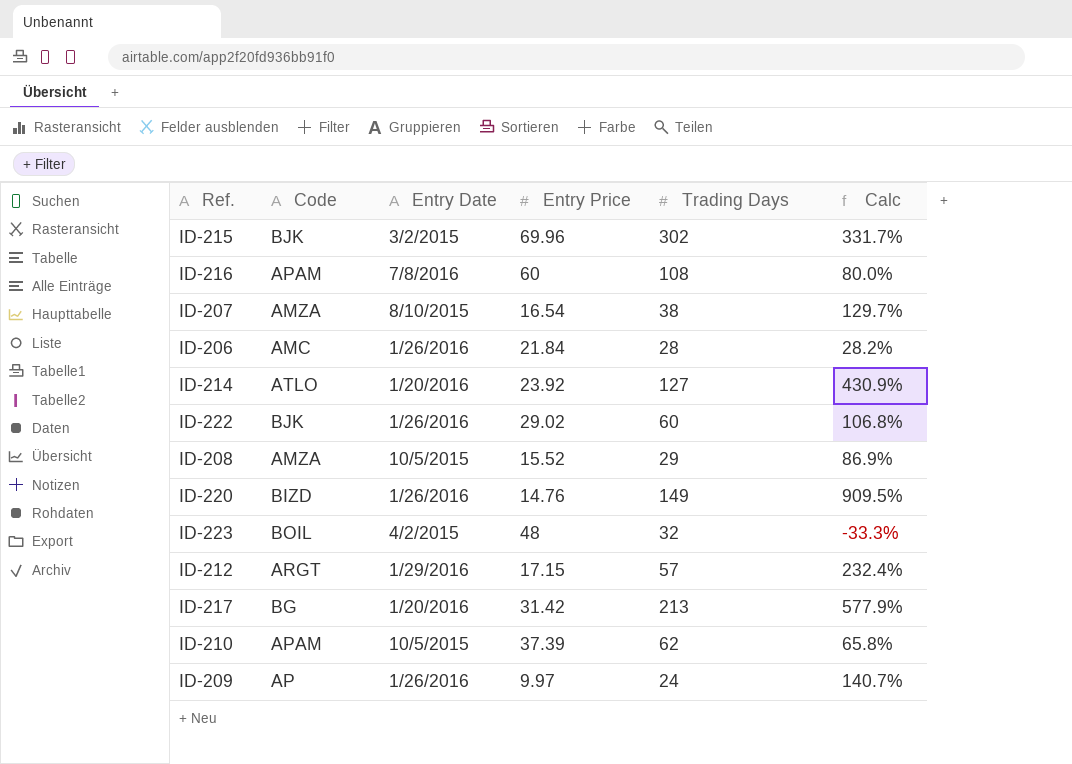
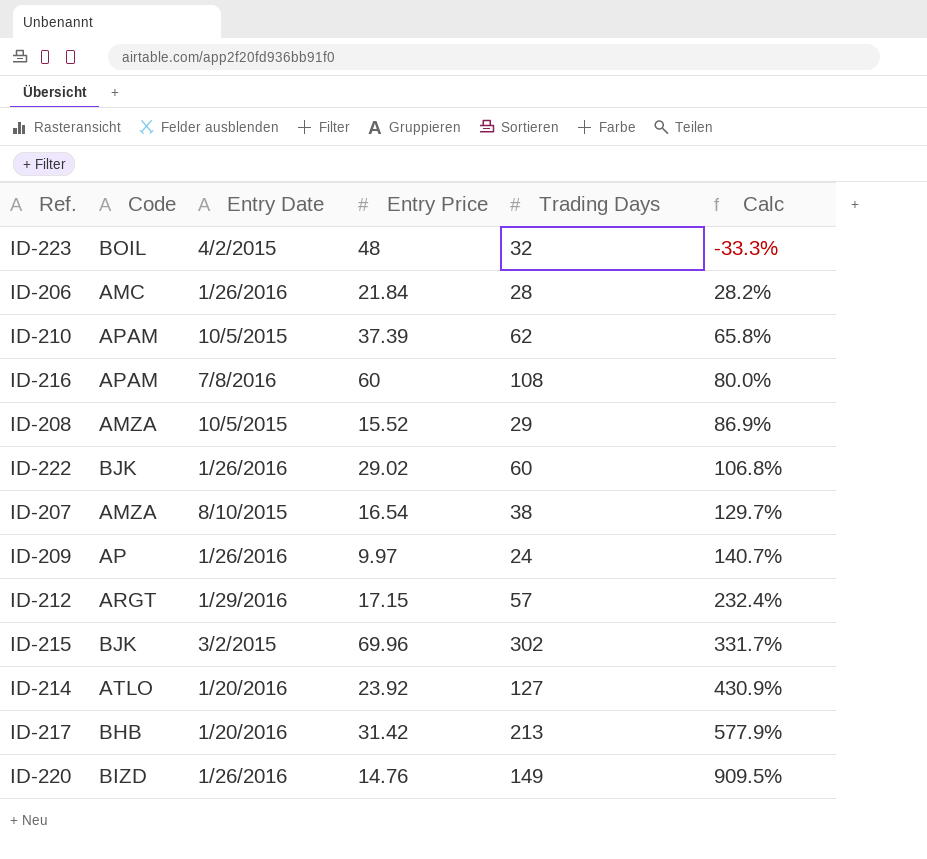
row order: none -> Calc ascending
ID-217 | Code: BG -> BHB

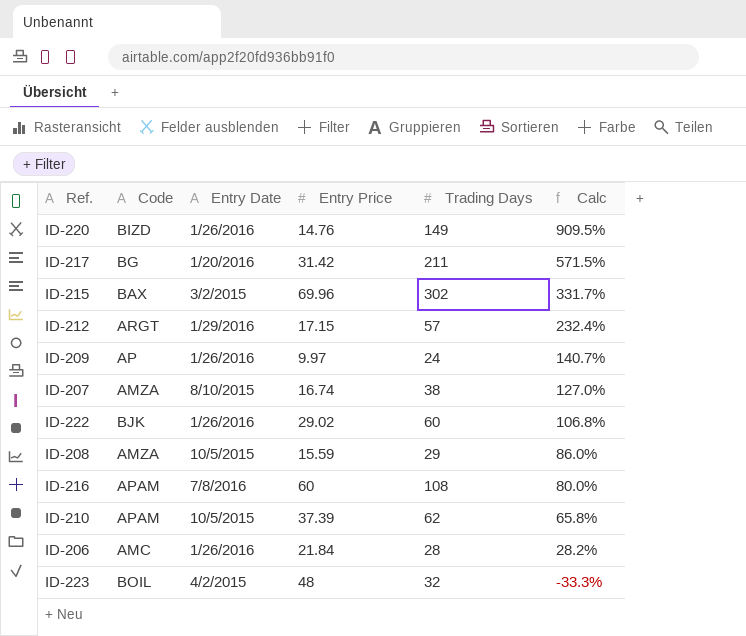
row order: Calc ascending -> Calc descending
row ID-214: ATLO | 1/20/2016 | 23.92 | 127 | 430.9% -> none
ID-217 | Code: BHB -> BG
ID-217 | Trading Days: 213 -> 211
ID-217 | Calc: 577.9% -> 571.5%
ID-215 | Code: BJK -> BAX
ID-207 | Entry Price: 16.54 -> 16.74
ID-207 | Calc: 129.7% -> 127.0%
ID-208 | Entry Price: 15.52 -> 15.59
ID-208 | Calc: 86.9% -> 86.0%

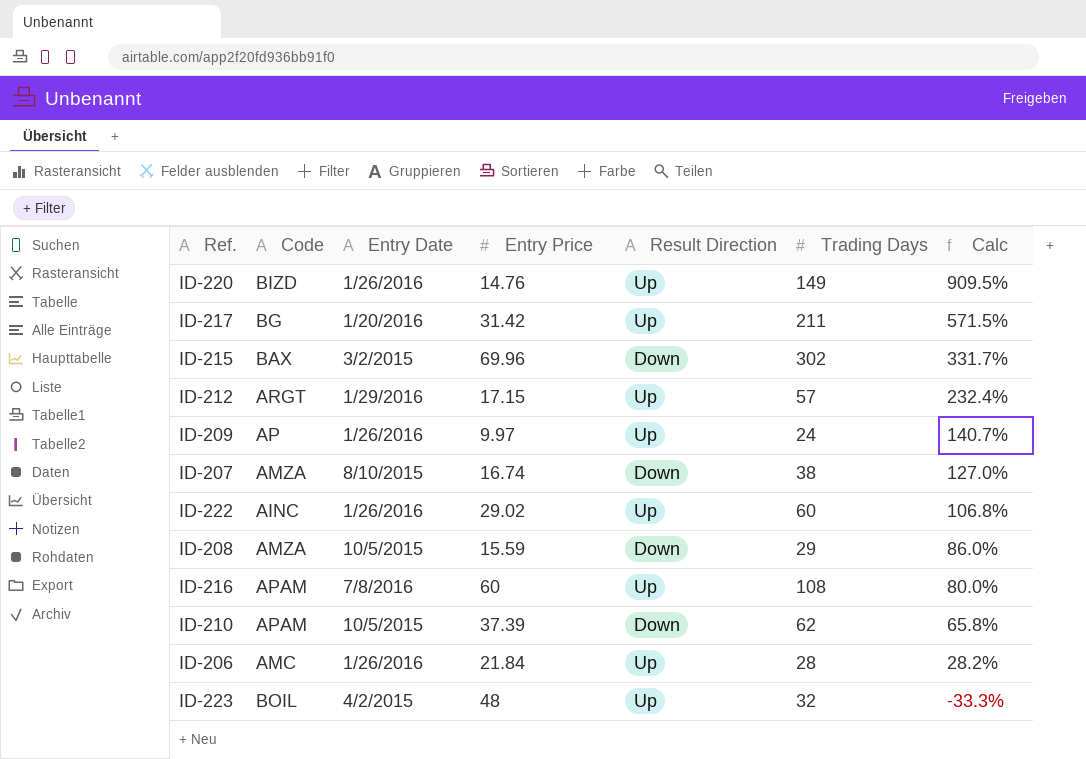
column Result Direction | position: none -> 5
ID-222 | Code: BJK -> AINC

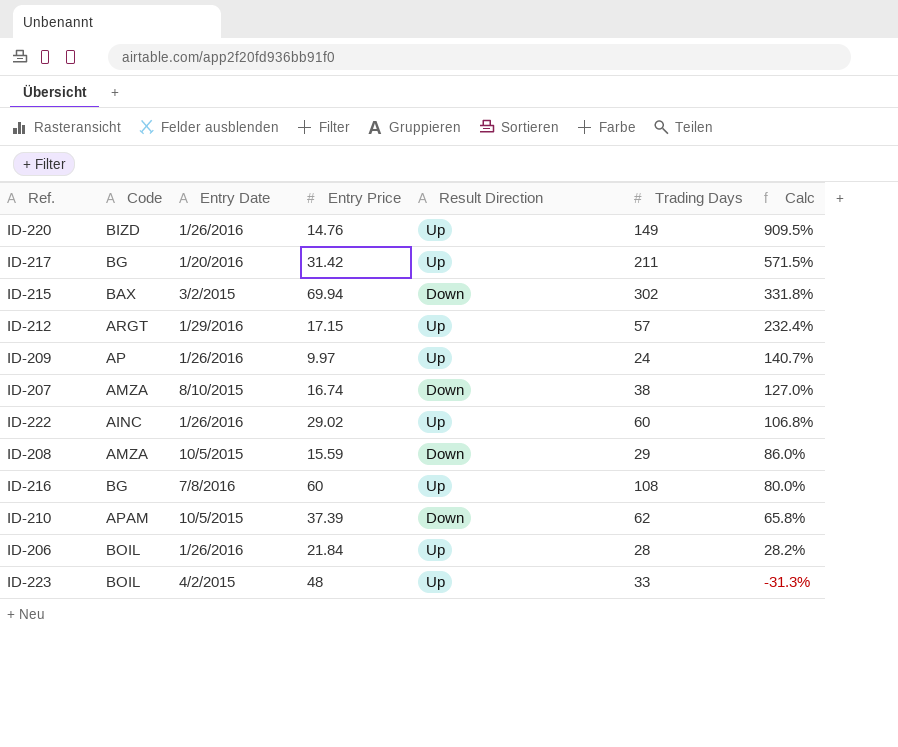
ID-215 | Entry Price: 69.96 -> 69.94
ID-215 | Calc: 331.7% -> 331.8%
ID-216 | Code: APAM -> BG
ID-206 | Code: AMC -> BOIL
ID-223 | Trading Days: 32 -> 33
ID-223 | Calc: -33.3% -> -31.3%

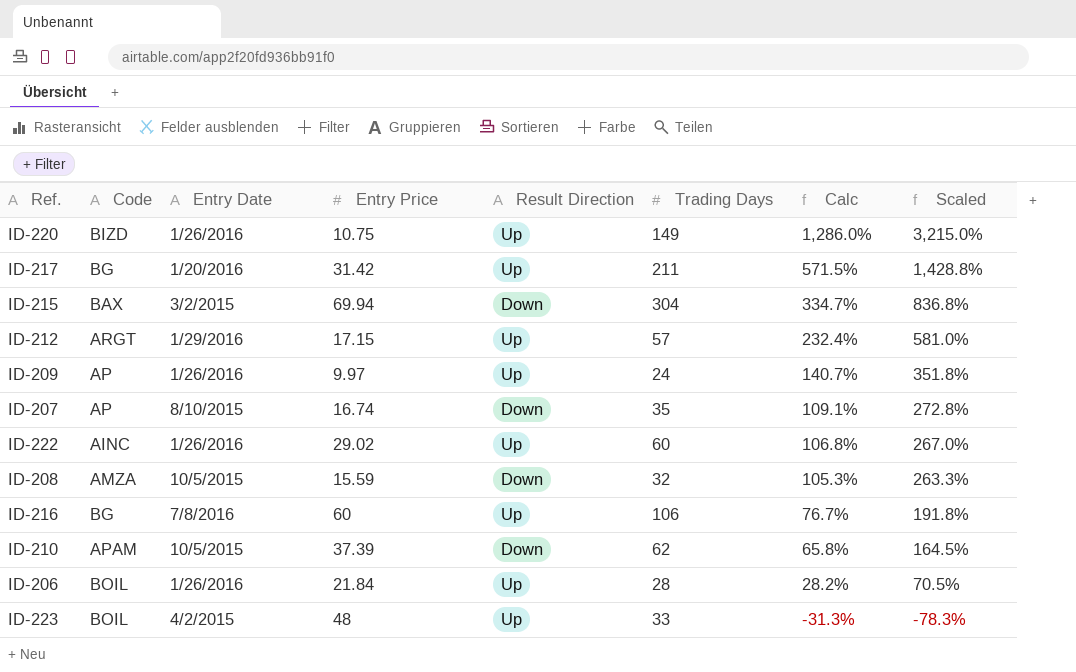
column Scaled | formula: none -> [Calc] * 2.5
ID-220 | Entry Price: 14.76 -> 10.75
ID-220 | Calc: 909.5% -> 1,286.0%
ID-215 | Trading Days: 302 -> 304
ID-215 | Calc: 331.8% -> 334.7%
ID-207 | Code: AMZA -> AP
ID-207 | Trading Days: 38 -> 35
ID-207 | Calc: 127.0% -> 109.1%
ID-208 | Trading Days: 29 -> 32
ID-208 | Calc: 86.0% -> 105.3%
ID-216 | Trading Days: 108 -> 106
ID-216 | Calc: 80.0% -> 76.7%

